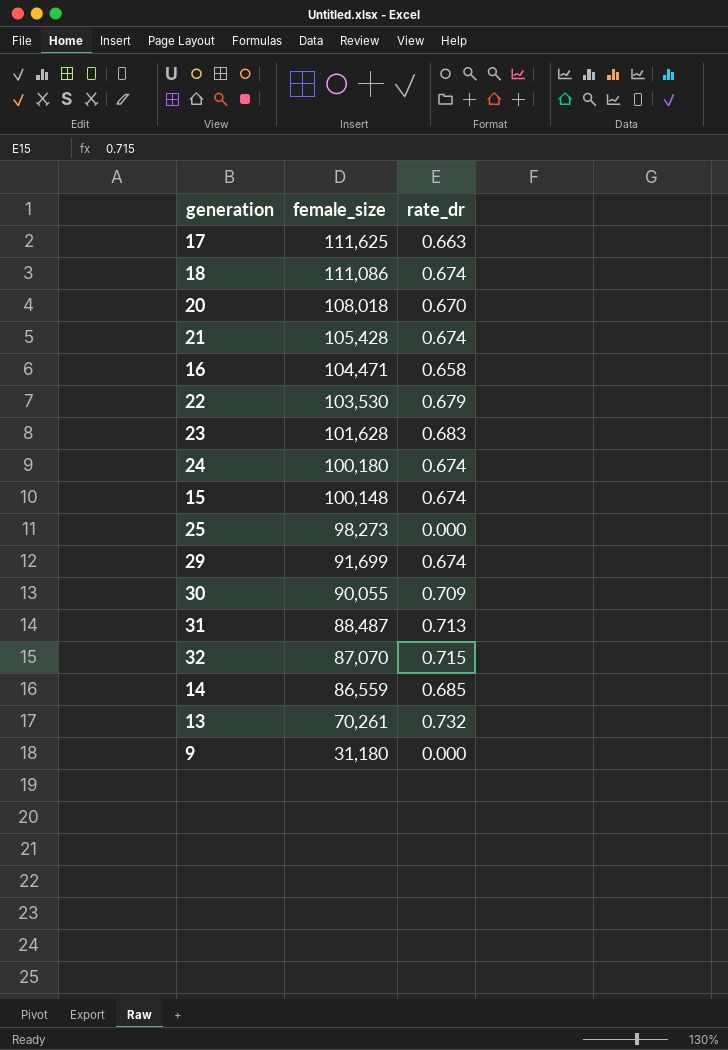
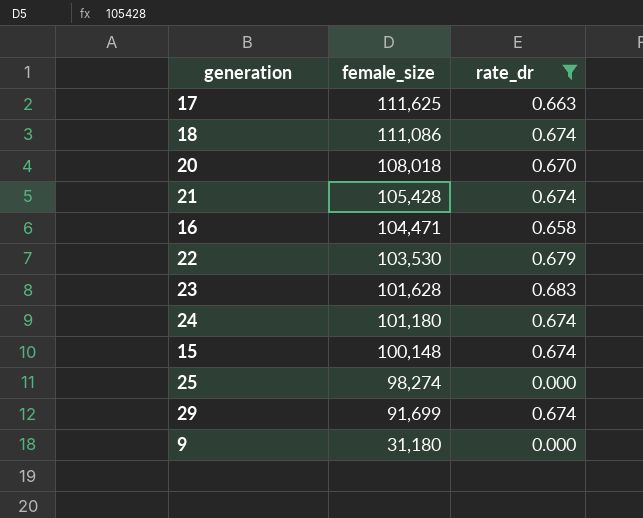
filter: none -> rate_dr <= 0.683
24 | female_size: 100,180 -> 101,180
25 | female_size: 98,273 -> 98,274

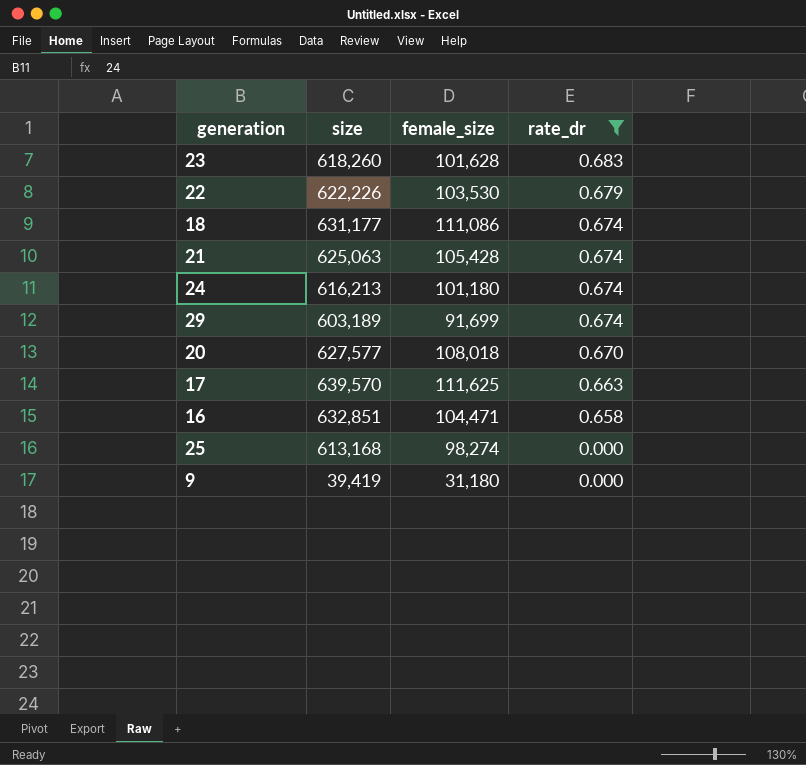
row order: female_size descending -> rate_dr descending
column size | position: none -> 2
row 15: 100,148 | 0.674 -> none

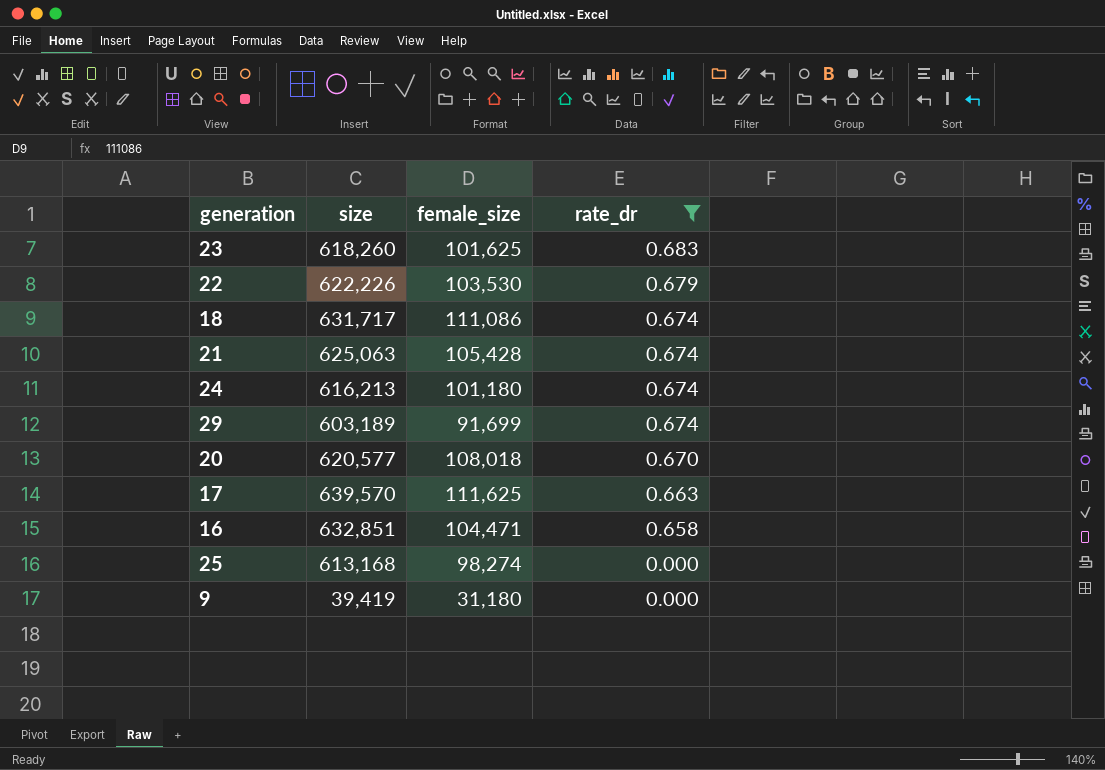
23 | female_size: 101,628 -> 101,625
18 | size: 631,177 -> 631,717
20 | size: 627,577 -> 620,577

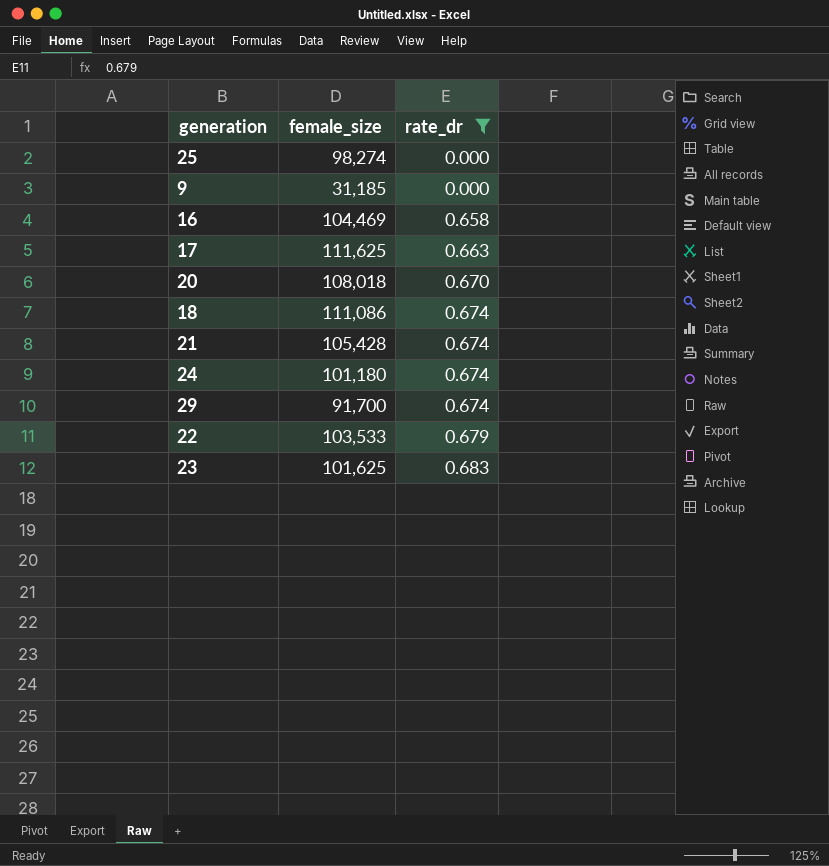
row order: rate_dr descending -> rate_dr ascending
column size | position: 2 -> none
9 | female_size: 31,180 -> 31,185
16 | female_size: 104,471 -> 104,469
29 | female_size: 91,699 -> 91,700
22 | female_size: 103,530 -> 103,533

